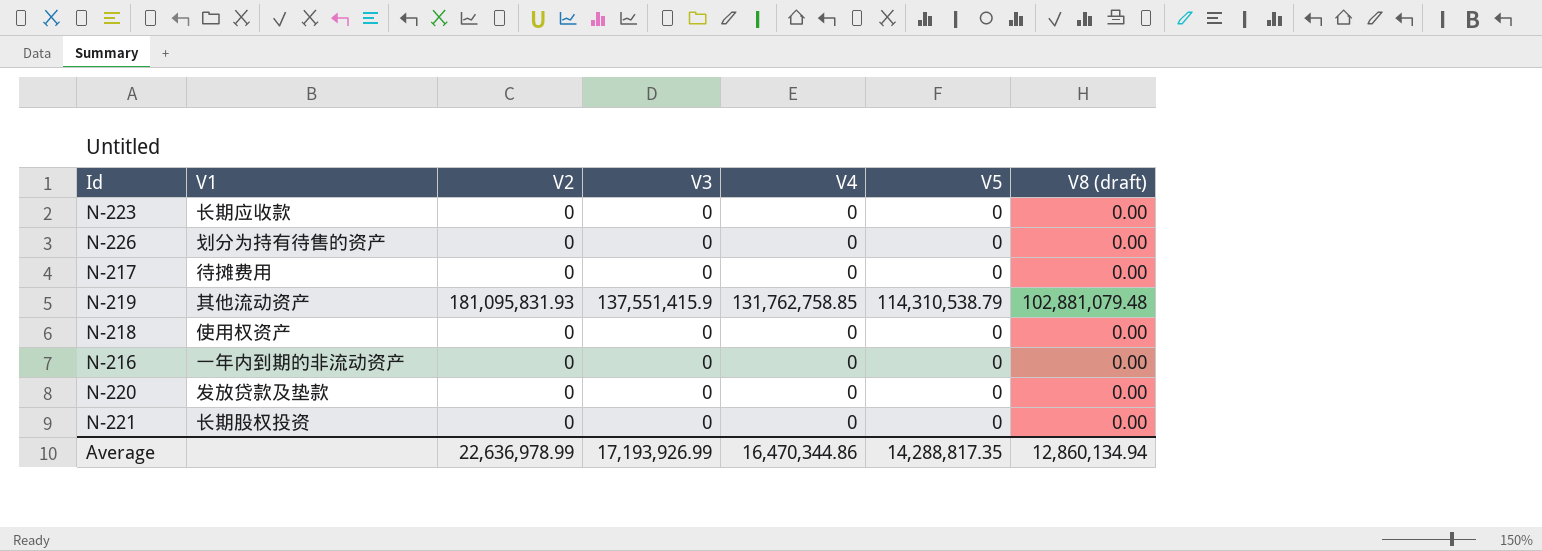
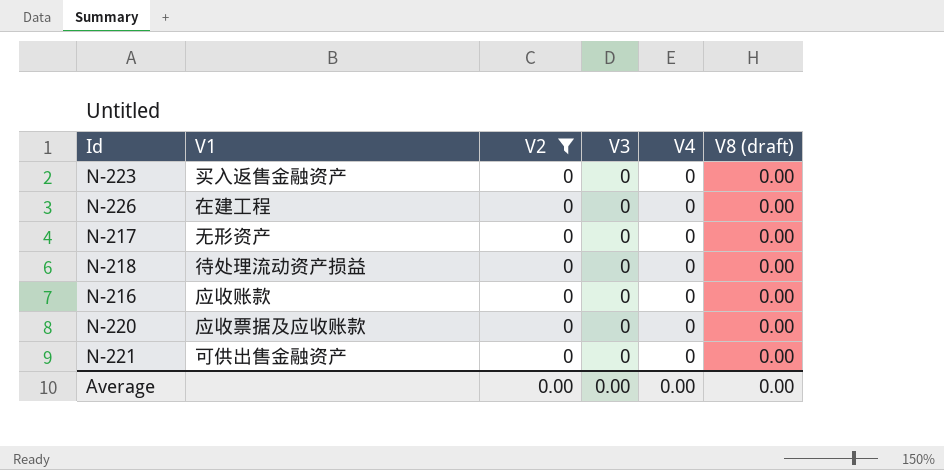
filter: none -> V2 = 0
column V5 | position: 6 -> none
N-223 | V1: 长期应收款 -> 买入返售金融资产
N-226 | V1: 划分为持有待售的资产 -> 在建工程
N-217 | V1: 待摊费用 -> 无形资产
N-218 | V1: 使用权资产 -> 待处理流动资产损益
N-216 | V1: 一年内到期的非流动资产 -> 应收账款
N-220 | V1: 发放贷款及垫款 -> 应收票据及应收账款
N-221 | V1: 长期股权投资 -> 可供出售金融资产
Average | V2: 22,636,978.99 -> 0.00
Average | V3: 17,193,926.99 -> 0.00
Average | V4: 16,470,344.86 -> 0.00
Average | V8 (draft): 12,860,134.94 -> 0.00

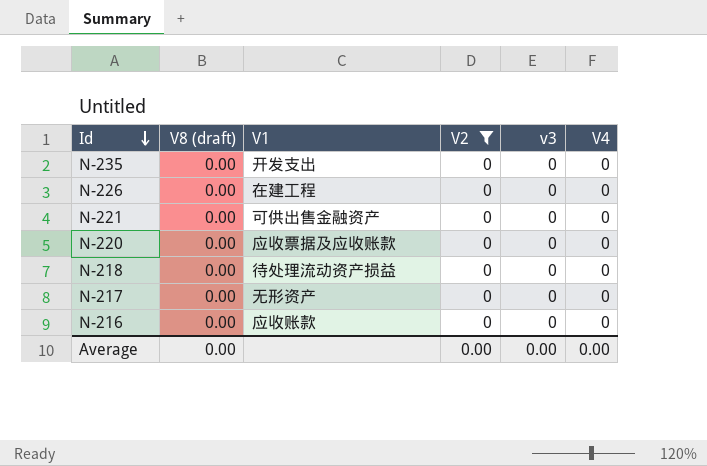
row order: none -> Id descending
column V8 (draft) | position: 6 -> 2
column name: V3 -> v3
row N-223: 买入返售金融资产 | 0 | 0 | 0 | 0.00 -> none
row N-235: none -> 0.00 | 开发支出 | 0 | 0 | 0

